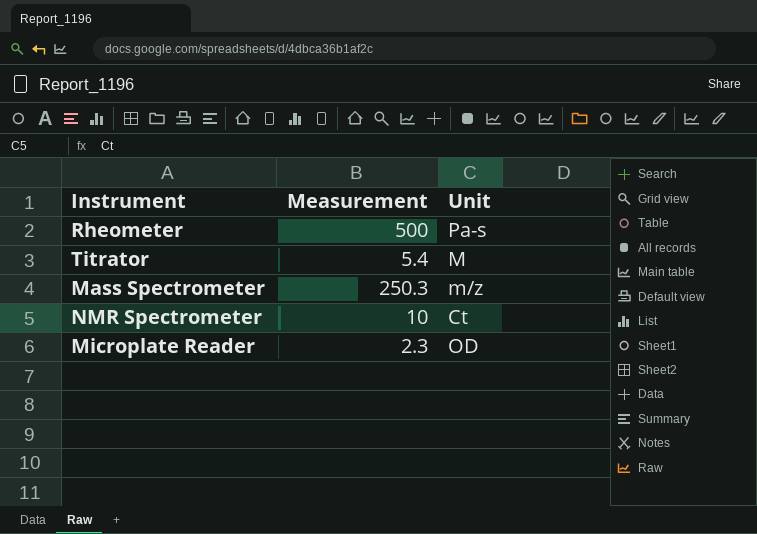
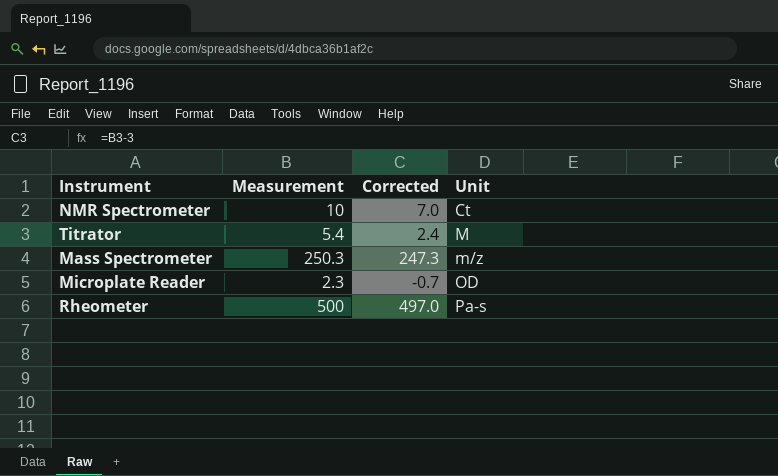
row order: none -> Unit ascending
column Corrected | formula: none -> [Measurement] - 3

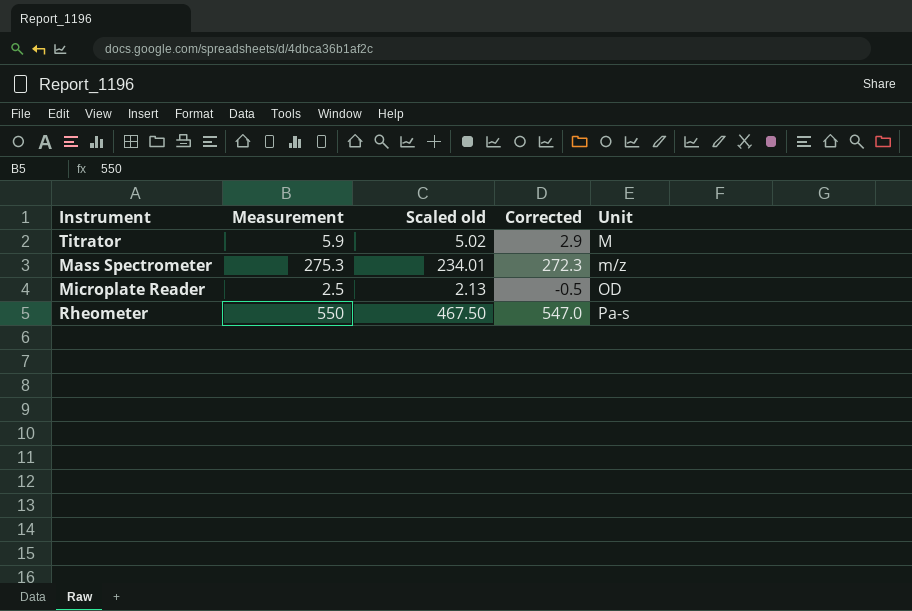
column Scaled old | formula: none -> [Measurement] * 0.85
row NMR Spectrometer: 10 | 7.0 | Ct -> none
Titrator | Measurement: 5.4 -> 5.9
Titrator | Corrected: 2.4 -> 2.9
Mass Spectrometer | Measurement: 250.3 -> 275.3
Mass Spectrometer | Corrected: 247.3 -> 272.3
Microplate Reader | Measurement: 2.3 -> 2.5
Microplate Reader | Corrected: -0.7 -> -0.5
Rheometer | Measurement: 500 -> 550
Rheometer | Corrected: 497.0 -> 547.0

